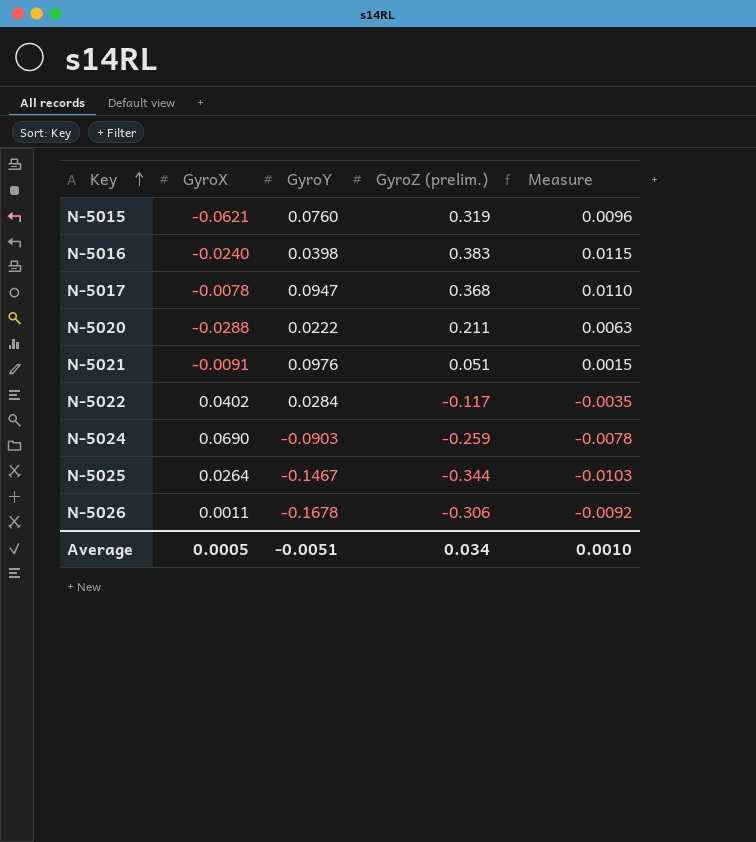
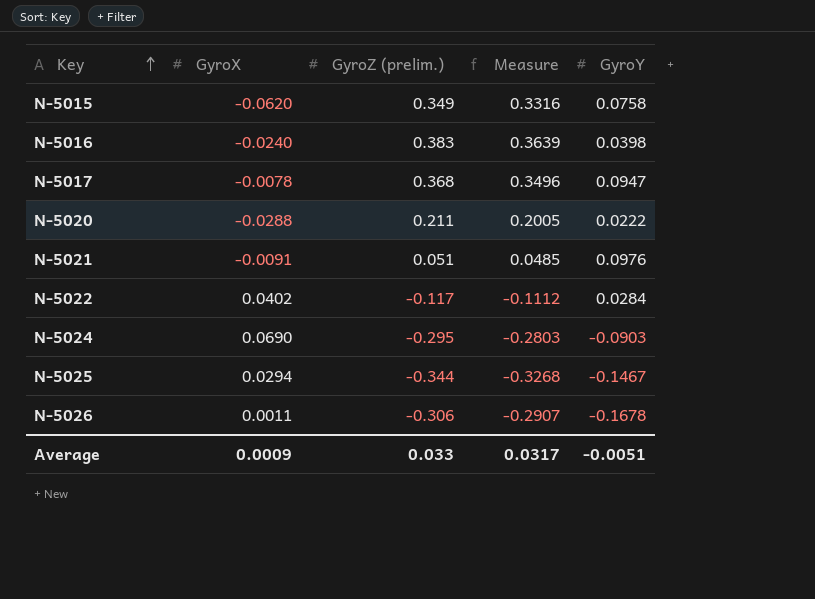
column Measure | formula: [GyroZ (prelim.)] * 0.03 -> [GyroZ (prelim.)] * 0.95
column GyroY | position: 3 -> 5
N-5015 | GyroX: -0.0621 -> -0.0620
N-5015 | GyroZ (prelim.): 0.319 -> 0.349
N-5015 | GyroY: 0.0760 -> 0.0758
N-5024 | GyroZ (prelim.): -0.259 -> -0.295
N-5025 | GyroX: 0.0264 -> 0.0294
Average | GyroX: 0.0005 -> 0.0009
Average | GyroZ (prelim.): 0.034 -> 0.033
Average | Measure: 0.0010 -> 0.0317

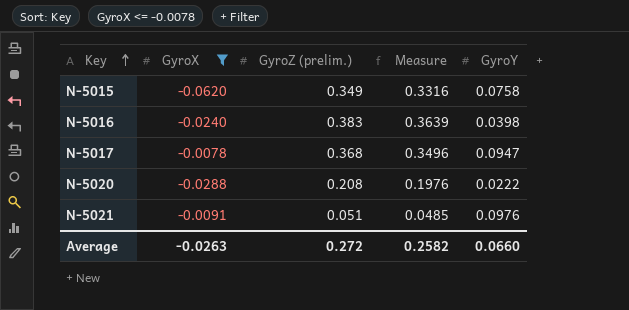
filter: none -> GyroX <= -0.0078
N-5020 | GyroZ (prelim.): 0.211 -> 0.208
N-5020 | Measure: 0.2005 -> 0.1976
Average | GyroX: 0.0009 -> -0.0263
Average | GyroZ (prelim.): 0.033 -> 0.272
Average | Measure: 0.0317 -> 0.2582
Average | GyroY: -0.0051 -> 0.0660

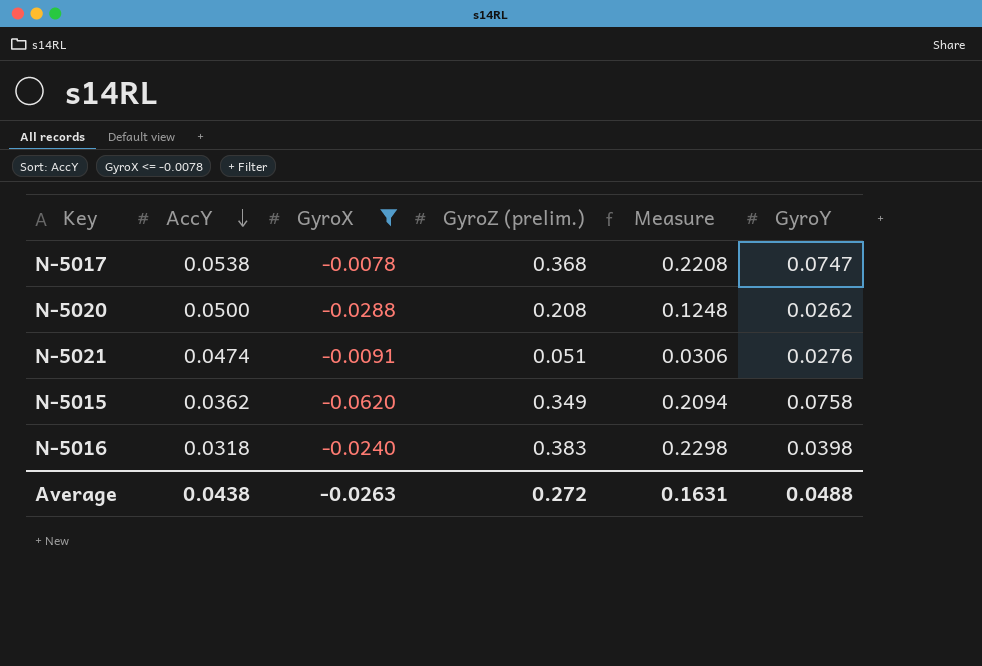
row order: Key ascending -> AccY descending
column AccY | position: none -> 2
column Measure | formula: [GyroZ (prelim.)] * 0.95 -> [GyroZ (prelim.)] * 0.6
N-5017 | GyroY: 0.0947 -> 0.0747
N-5020 | GyroY: 0.0222 -> 0.0262
N-5021 | GyroY: 0.0976 -> 0.0276
Average | Measure: 0.2582 -> 0.1631
Average | GyroY: 0.0660 -> 0.0488

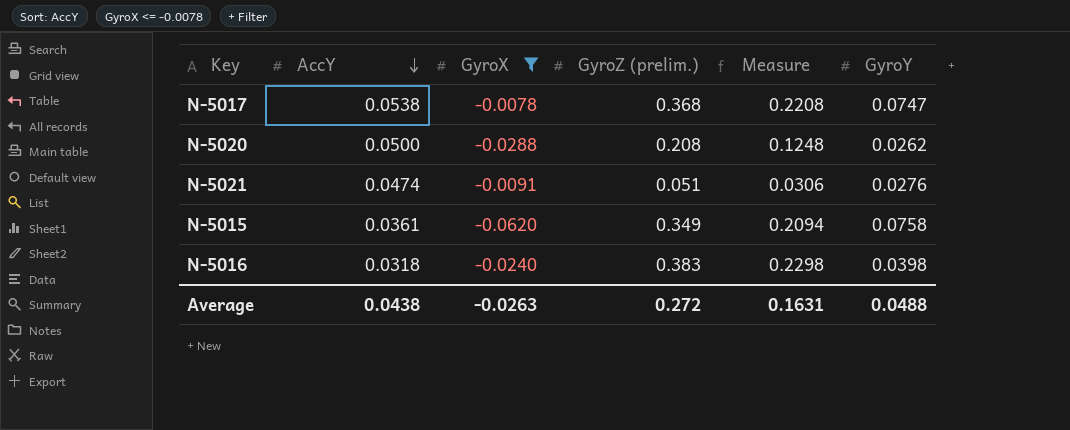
N-5015 | AccY: 0.0362 -> 0.0361

